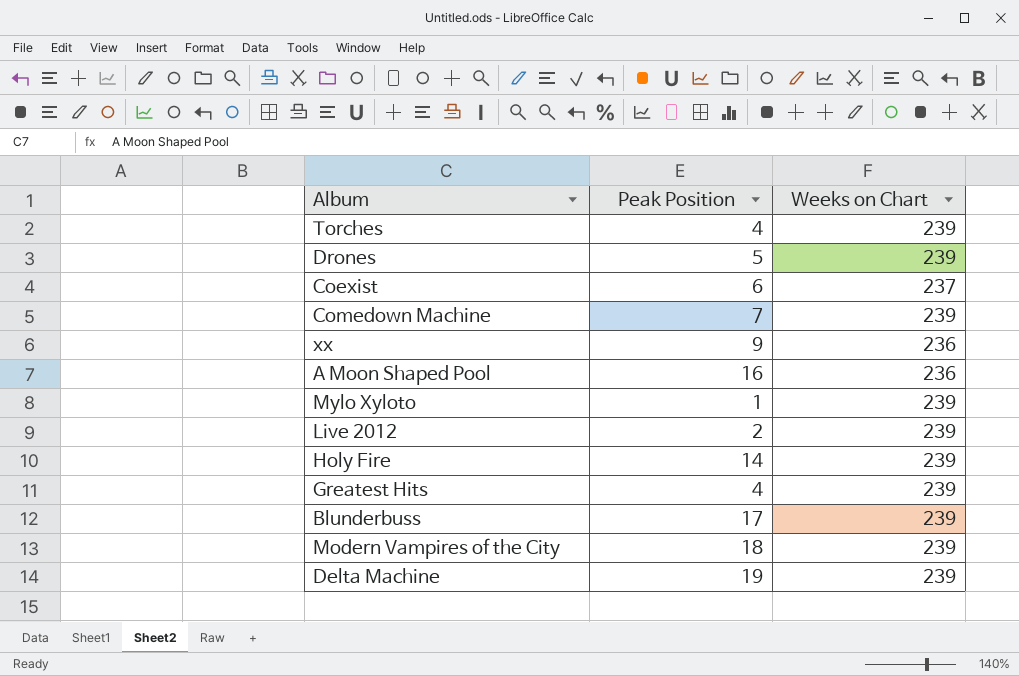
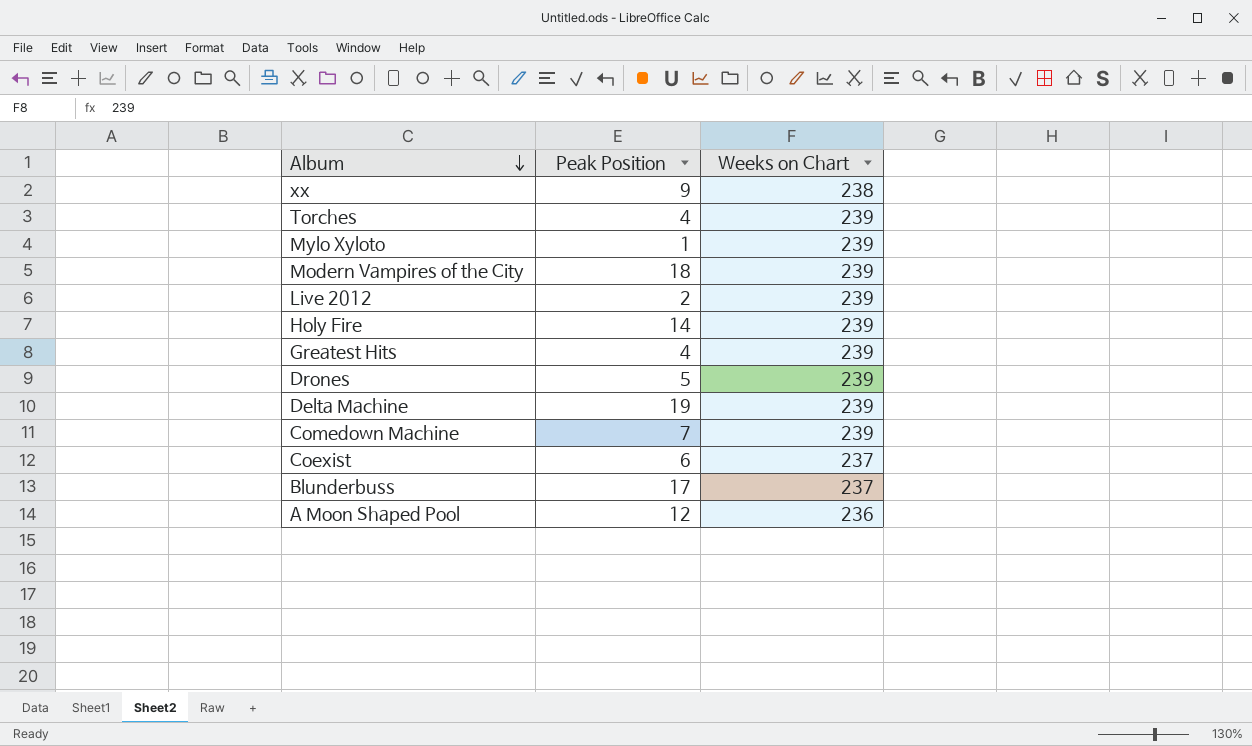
row order: none -> Album descending
xx | Weeks on Chart: 236 -> 238
Blunderbuss | Weeks on Chart: 239 -> 237
A Moon Shaped Pool | Peak Position: 16 -> 12

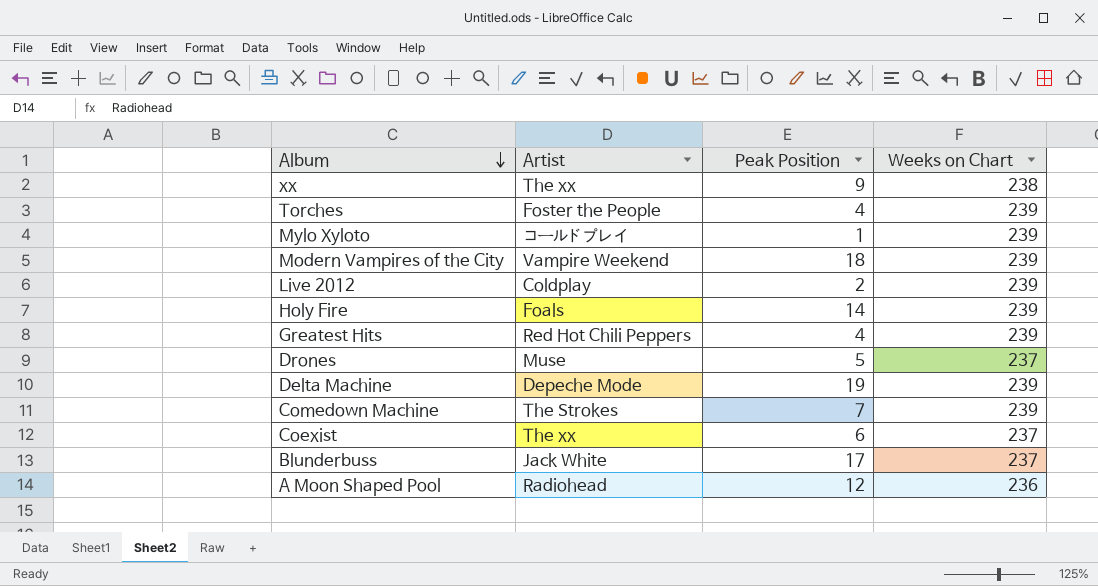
column Artist | position: none -> 2
Drones | Weeks on Chart: 239 -> 237

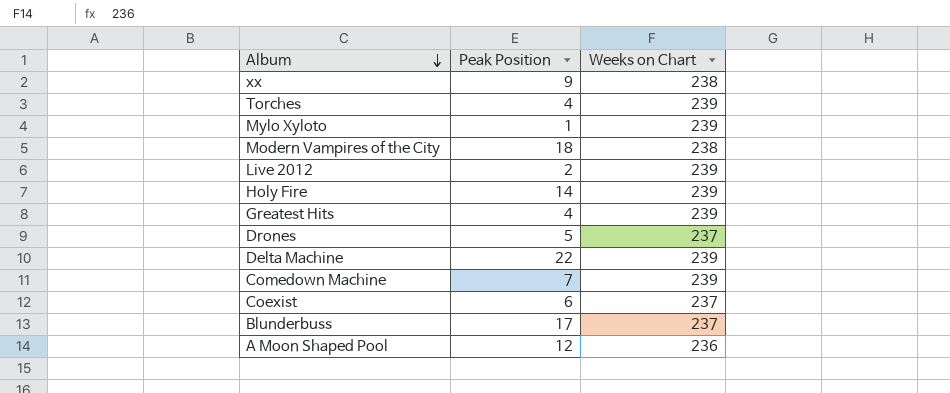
column Artist | position: 2 -> none
Modern Vampires of the City | Weeks on Chart: 239 -> 238
Delta Machine | Peak Position: 19 -> 22

